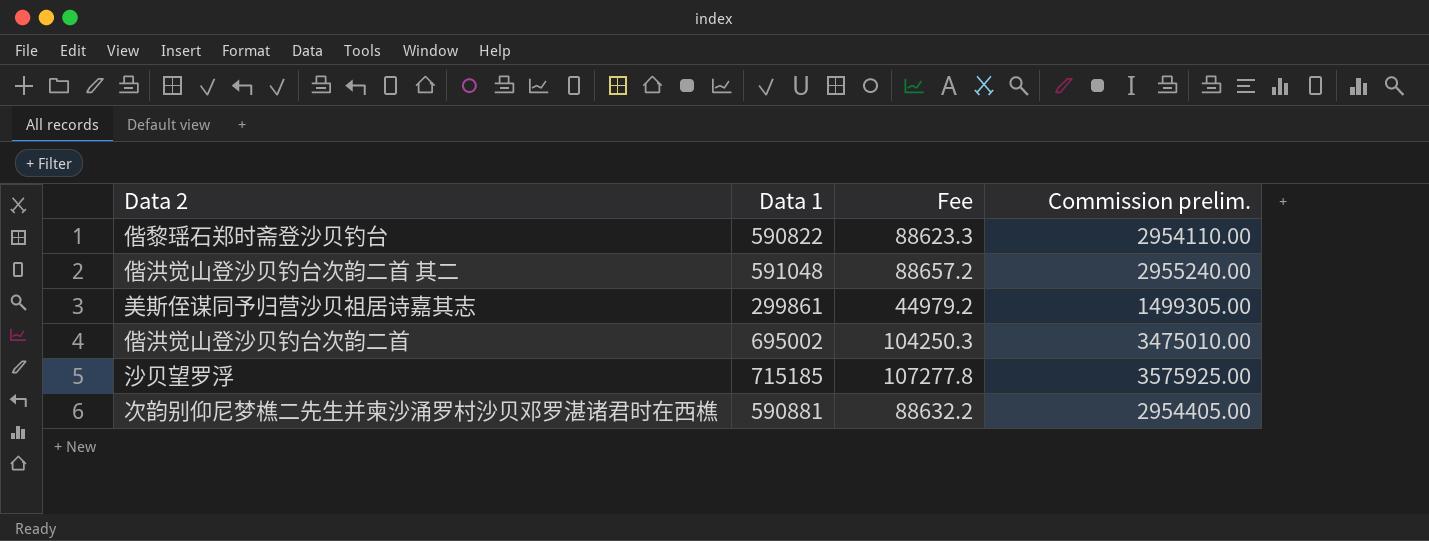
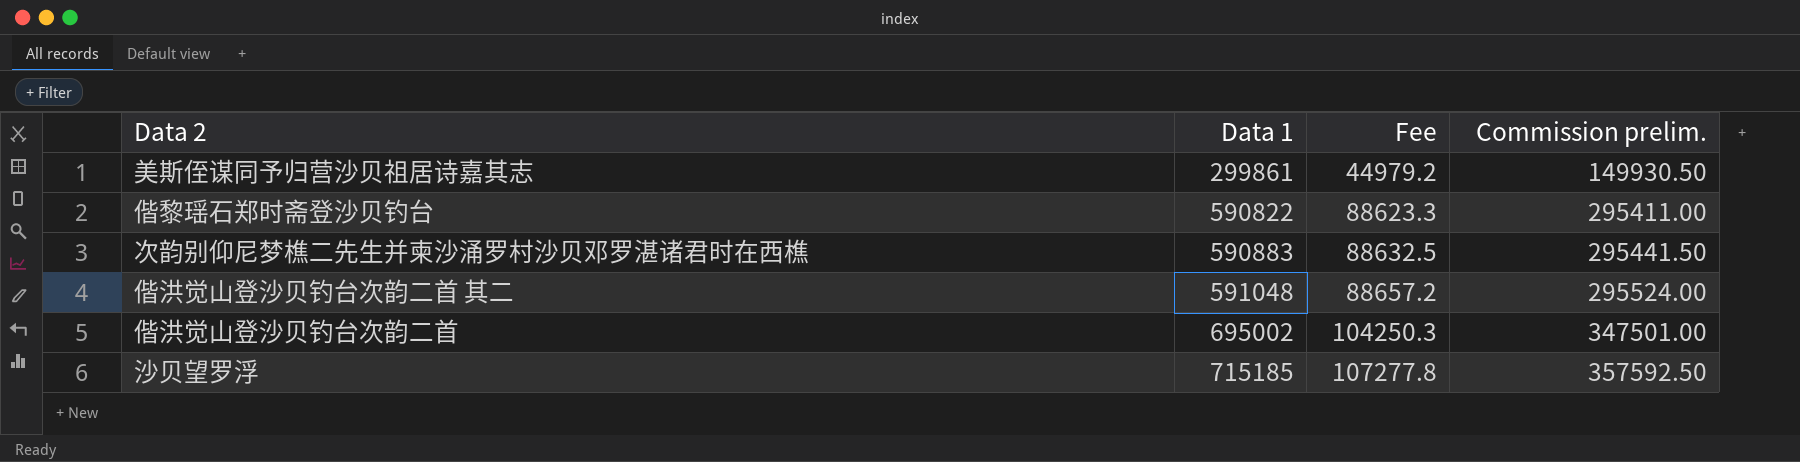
row order: none -> Data 1 ascending
column Commission prelim. | formula: [Data 1] * 5 -> [Data 1] * 0.5
次韵别仰尼梦樵二先生并柬沙涌罗村沙贝邓罗湛诸君时在西樵 | Data 1: 590881 -> 590883
次韵别仰尼梦樵二先生并柬沙涌罗村沙贝邓罗湛诸君时在西樵 | Fee: 88632.2 -> 88632.5

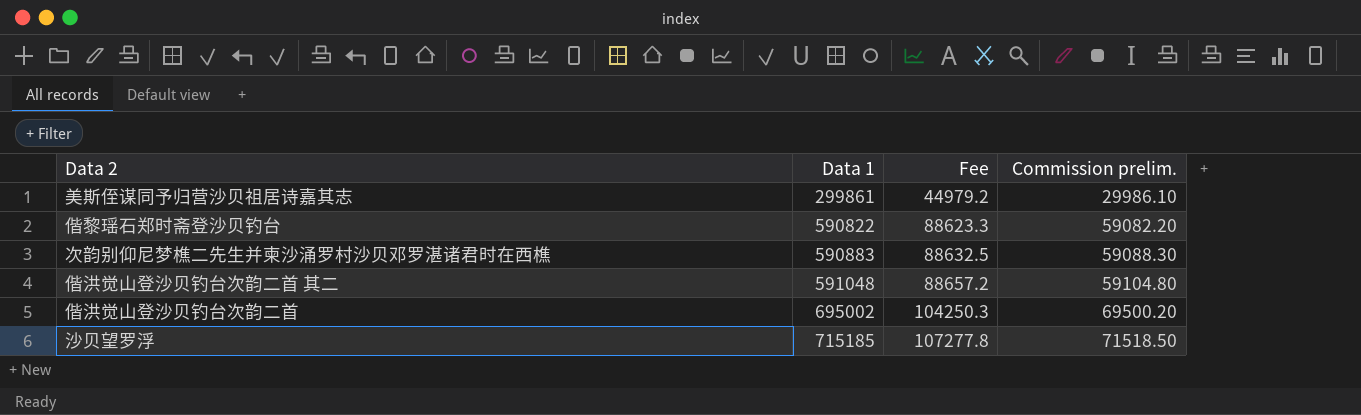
column Commission prelim. | formula: [Data 1] * 0.5 -> [Data 1] * 0.1

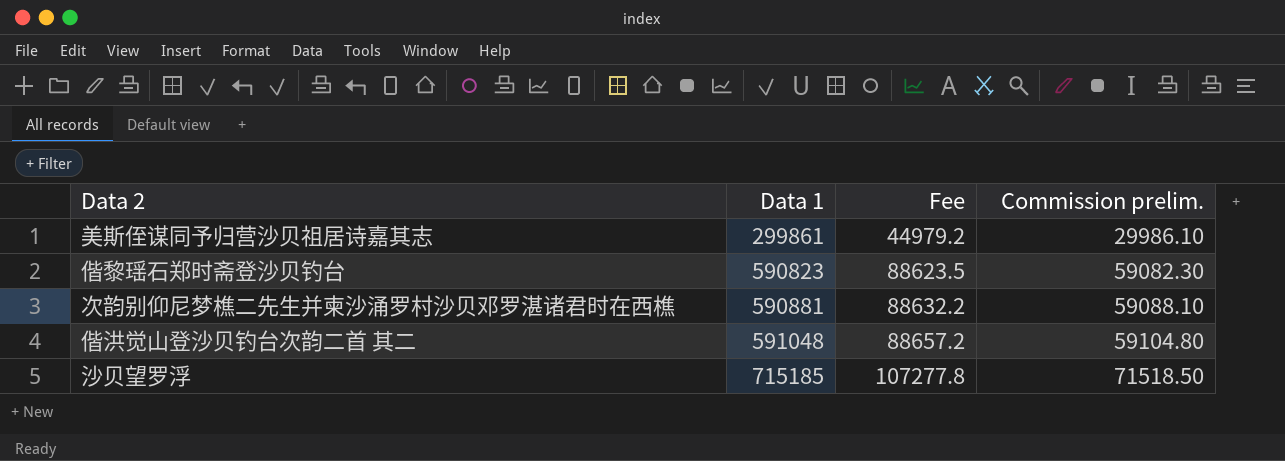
row 偕洪觉山登沙贝钓台次韵二首: 695002 | 104250.3 | 69500.20 -> none
偕黎瑶石郑时斋登沙贝钓台 | Data 1: 590822 -> 590823
偕黎瑶石郑时斋登沙贝钓台 | Fee: 88623.3 -> 88623.5
偕黎瑶石郑时斋登沙贝钓台 | Commission prelim.: 59082.20 -> 59082.30
次韵别仰尼梦樵二先生并柬沙涌罗村沙贝邓罗湛诸君时在西樵 | Data 1: 590883 -> 590881
次韵别仰尼梦樵二先生并柬沙涌罗村沙贝邓罗湛诸君时在西樵 | Fee: 88632.5 -> 88632.2
次韵别仰尼梦樵二先生并柬沙涌罗村沙贝邓罗湛诸君时在西樵 | Commission prelim.: 59088.30 -> 59088.10

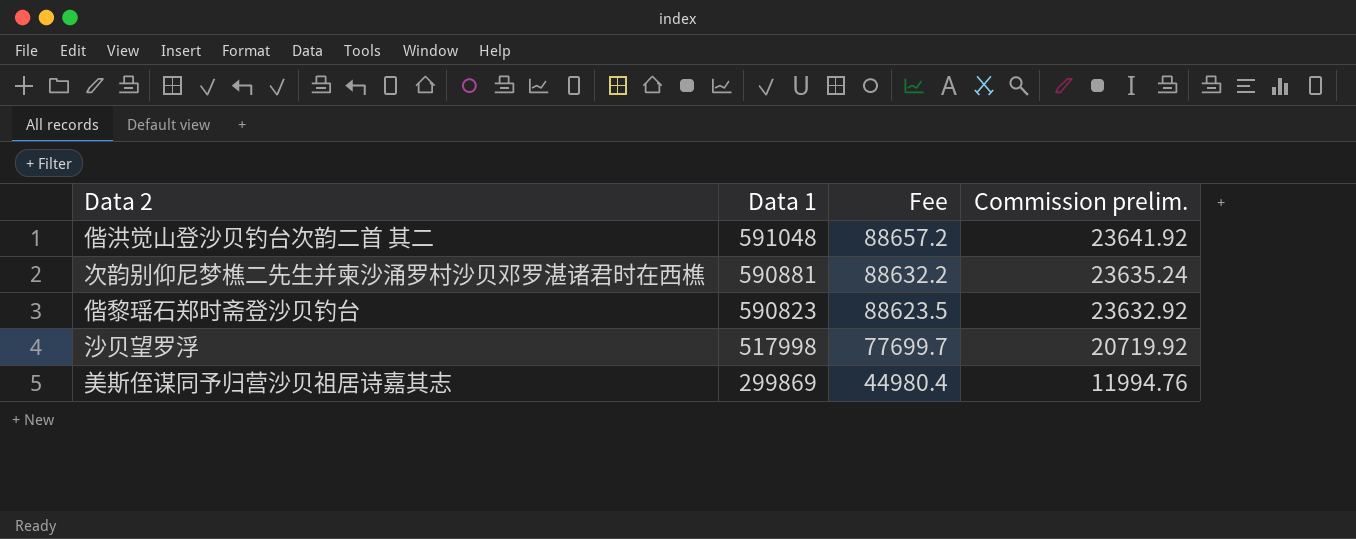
row order: Data 1 ascending -> Data 1 descending
column Commission prelim. | formula: [Data 1] * 0.1 -> [Data 1] * 0.04
沙贝望罗浮 | Data 1: 715185 -> 517998
沙贝望罗浮 | Fee: 107277.8 -> 77699.7
美斯侄谋同予归营沙贝祖居诗嘉其志 | Data 1: 299861 -> 299869
美斯侄谋同予归营沙贝祖居诗嘉其志 | Fee: 44979.2 -> 44980.4

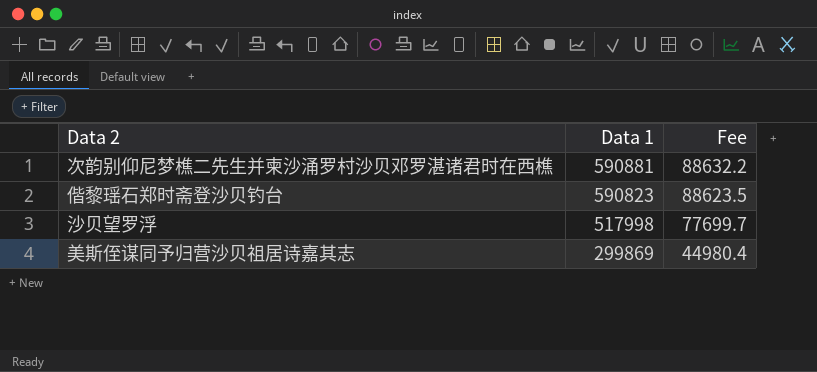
column Commission prelim. | formula: [Data 1] * 0.04 -> none
row 偕洪觉山登沙贝钓台次韵二首 其二: 591048 | 88657.2 | 23641.92 -> none

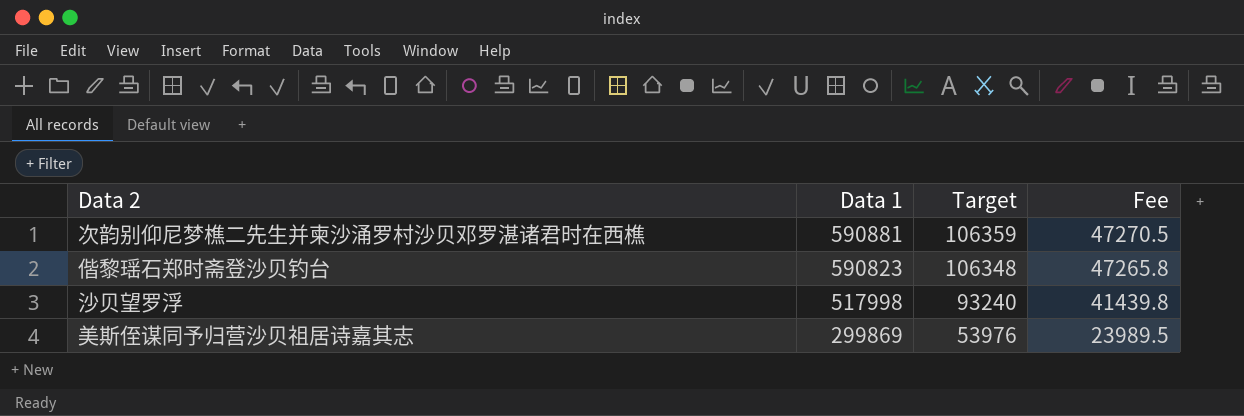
column Target | formula: none -> [Data 1] * 0.18
column Fee | formula: [Data 1] * 0.15 -> [Data 1] * 0.08

